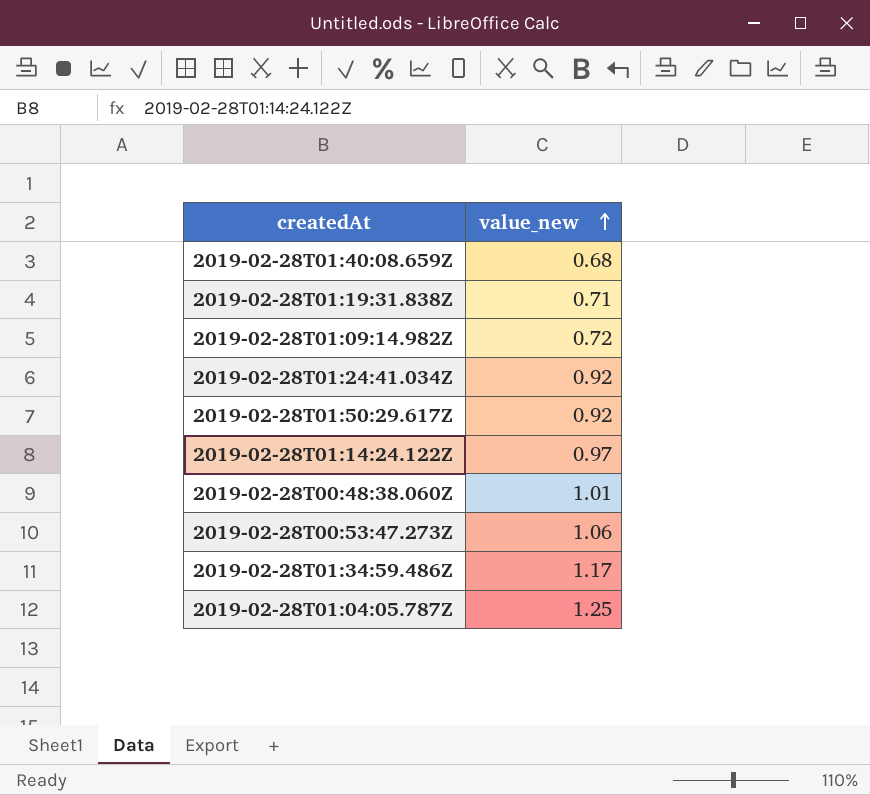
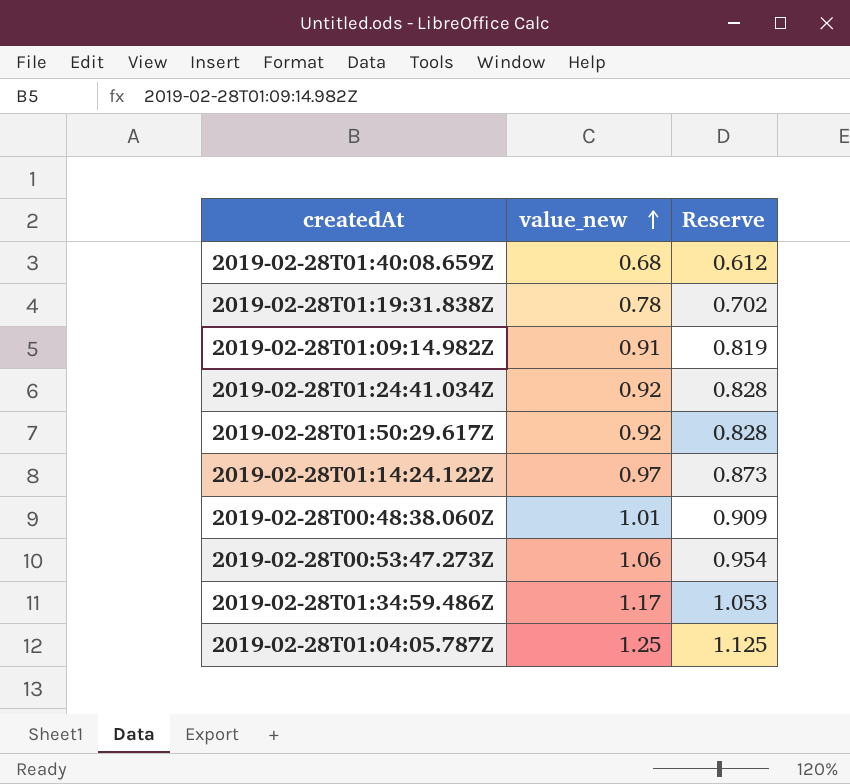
column Reserve | formula: none -> [value_new] * 0.9
2019-02-28T01:19:31.838Z | value_new: 0.71 -> 0.78
2019-02-28T01:09:14.982Z | value_new: 0.72 -> 0.91

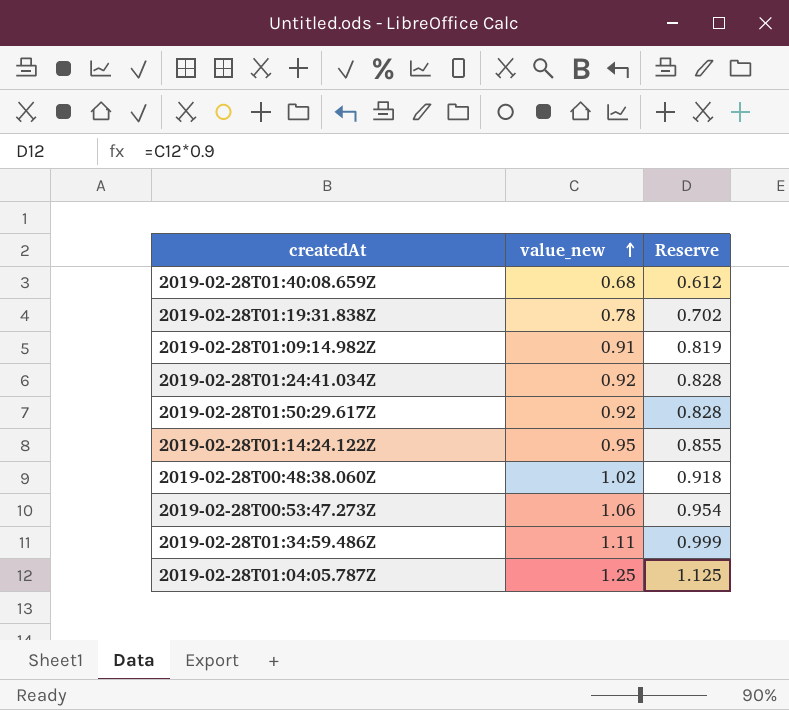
2019-02-28T01:14:24.122Z | value_new: 0.97 -> 0.95
2019-02-28T01:14:24.122Z | Reserve: 0.873 -> 0.855
2019-02-28T00:48:38.060Z | value_new: 1.01 -> 1.02
2019-02-28T00:48:38.060Z | Reserve: 0.909 -> 0.918
2019-02-28T01:34:59.486Z | value_new: 1.17 -> 1.11
2019-02-28T01:34:59.486Z | Reserve: 1.053 -> 0.999

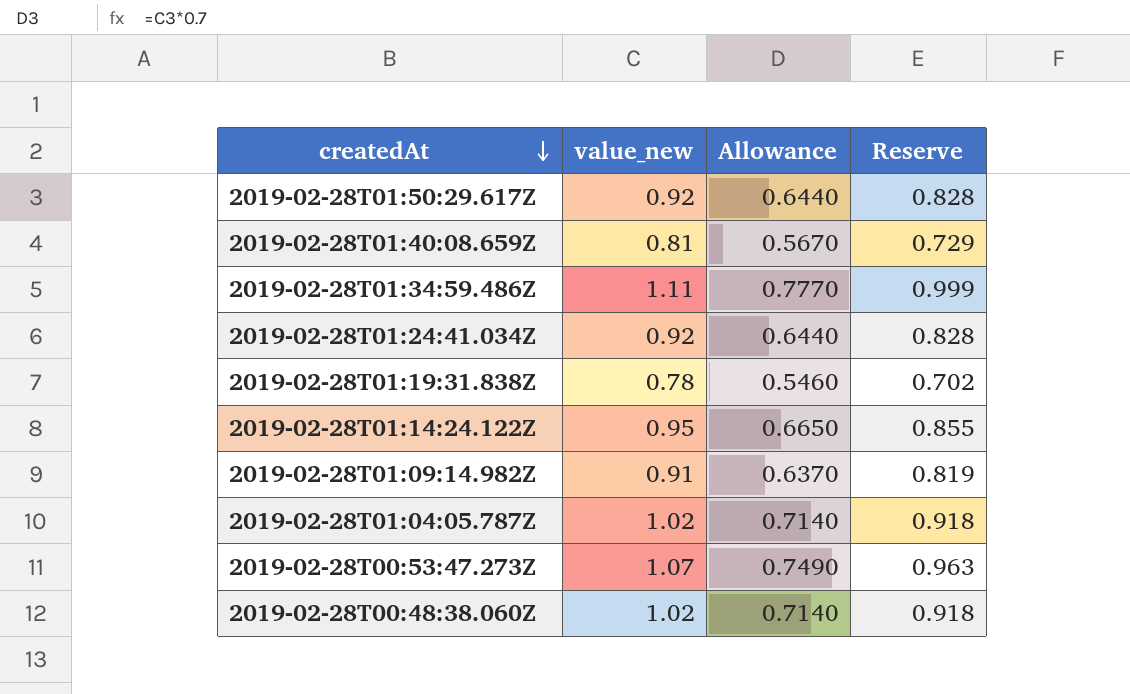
row order: value_new ascending -> createdAt descending
column Allowance | formula: none -> [value_new] * 0.7
2019-02-28T01:40:08.659Z | value_new: 0.68 -> 0.81
2019-02-28T01:40:08.659Z | Reserve: 0.612 -> 0.729
2019-02-28T01:04:05.787Z | value_new: 1.25 -> 1.02
2019-02-28T01:04:05.787Z | Reserve: 1.125 -> 0.918
2019-02-28T00:53:47.273Z | value_new: 1.06 -> 1.07
2019-02-28T00:53:47.273Z | Reserve: 0.954 -> 0.963

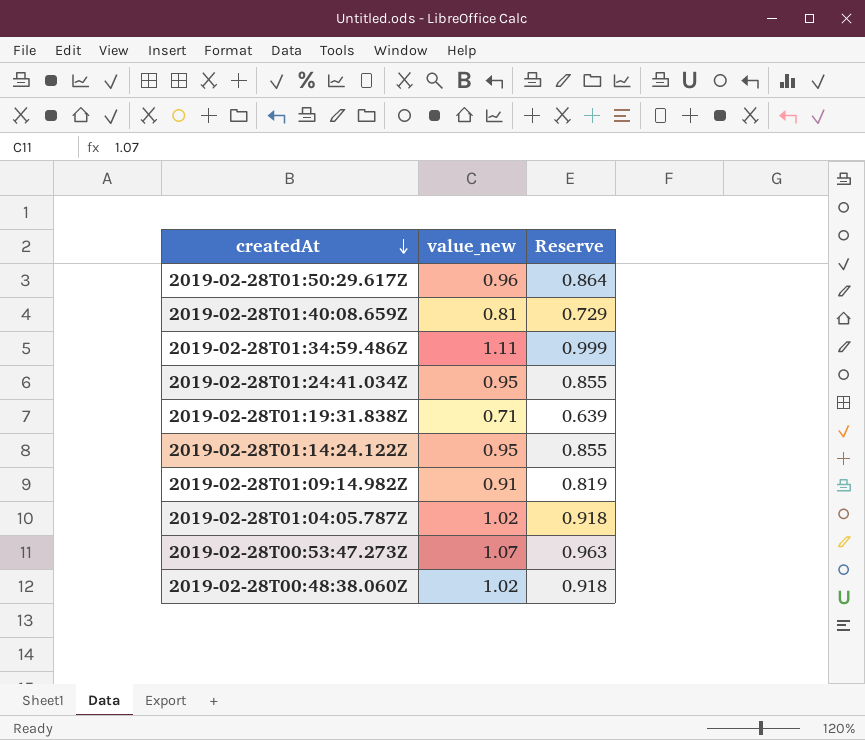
column Allowance | formula: [value_new] * 0.7 -> none
2019-02-28T01:50:29.617Z | value_new: 0.92 -> 0.96
2019-02-28T01:50:29.617Z | Reserve: 0.828 -> 0.864
2019-02-28T01:24:41.034Z | value_new: 0.92 -> 0.95
2019-02-28T01:24:41.034Z | Reserve: 0.828 -> 0.855
2019-02-28T01:19:31.838Z | value_new: 0.78 -> 0.71
2019-02-28T01:19:31.838Z | Reserve: 0.702 -> 0.639

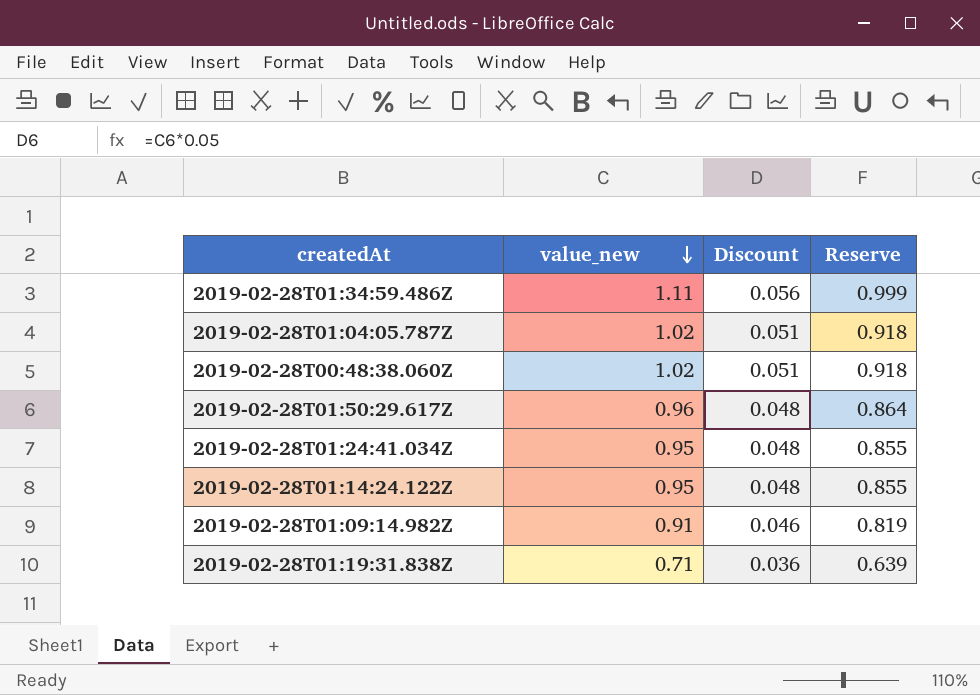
row order: createdAt descending -> value_new descending
column Discount | formula: none -> [value_new] * 0.05
row 2019-02-28T01:40:08.659Z: 0.81 | 0.729 -> none
row 2019-02-28T00:53:47.273Z: 1.07 | 0.963 -> none

